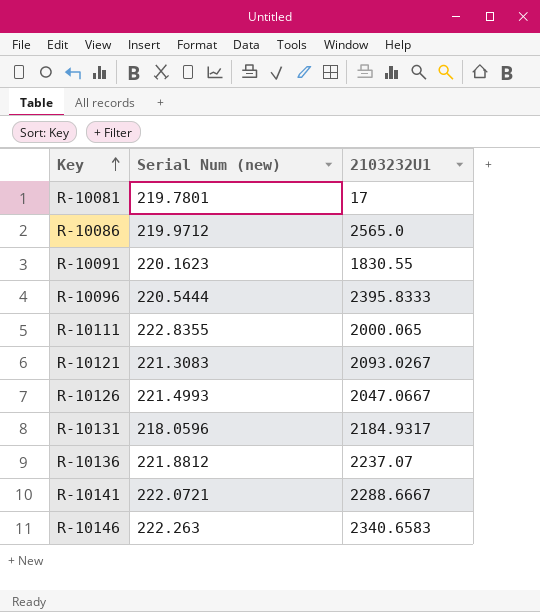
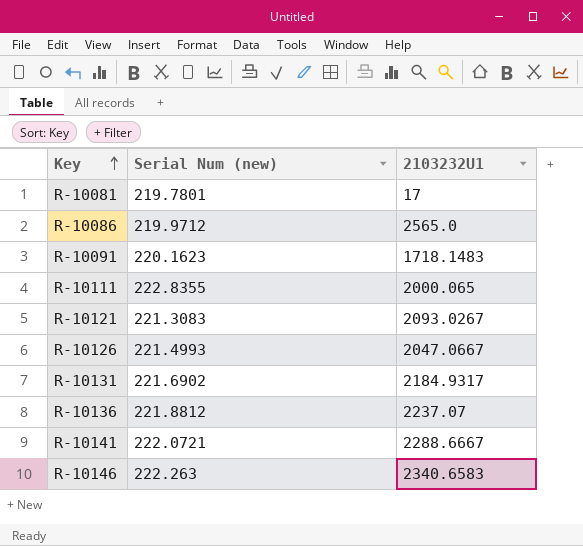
row R-10096: 220.5444 | 2395.8333 -> none
R-10091 | 2103232U1: 1830.55 -> 1718.1483
R-10131 | Serial Num (new): 218.0596 -> 221.6902

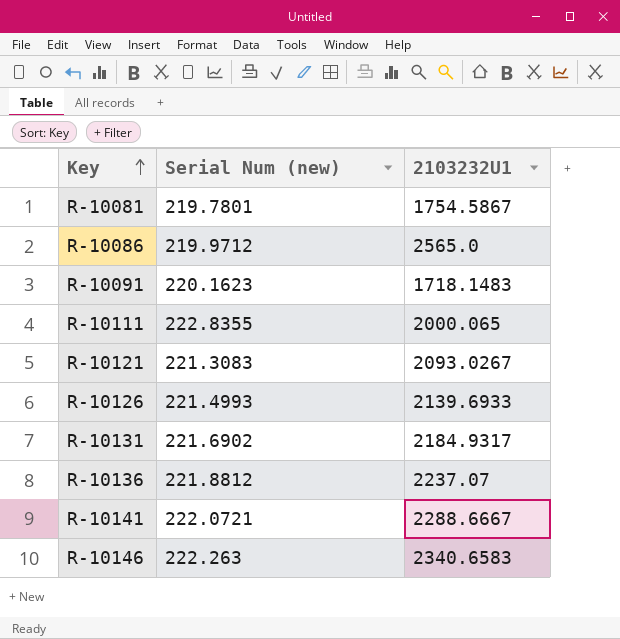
R-10081 | 2103232U1: 17 -> 1754.5867
R-10126 | 2103232U1: 2047.0667 -> 2139.6933

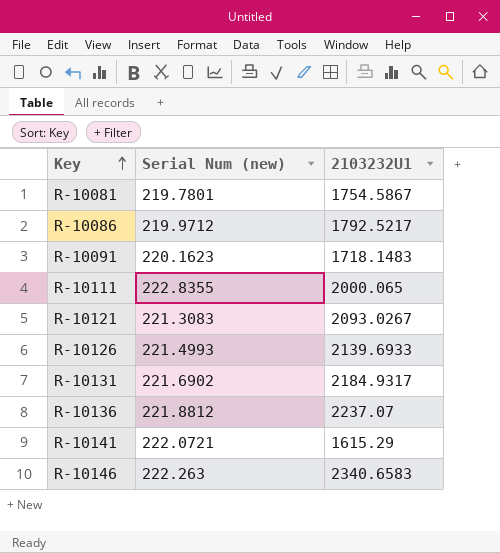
R-10086 | 2103232U1: 2565.0 -> 1792.5217
R-10141 | 2103232U1: 2288.6667 -> 1615.29

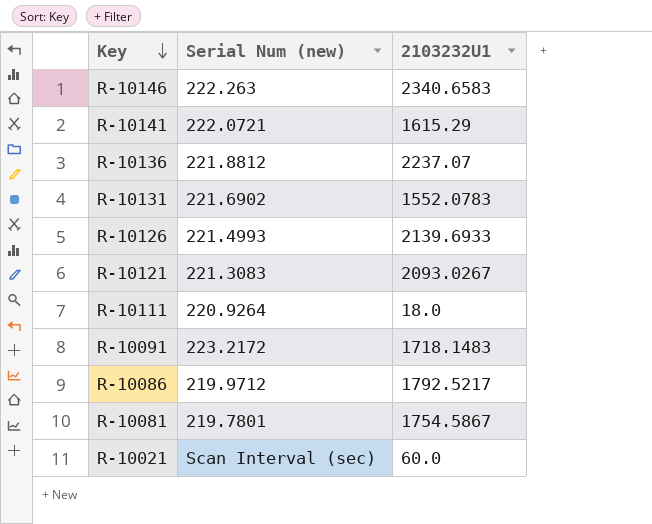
row order: Key ascending -> Key descending
R-10131 | 2103232U1: 2184.9317 -> 1552.0783
R-10111 | Serial Num (new): 222.8355 -> 220.9264
R-10111 | 2103232U1: 2000.065 -> 18.0
R-10091 | Serial Num (new): 220.1623 -> 223.2172
row R-10021: none -> Scan Interval (sec) | 60.0

